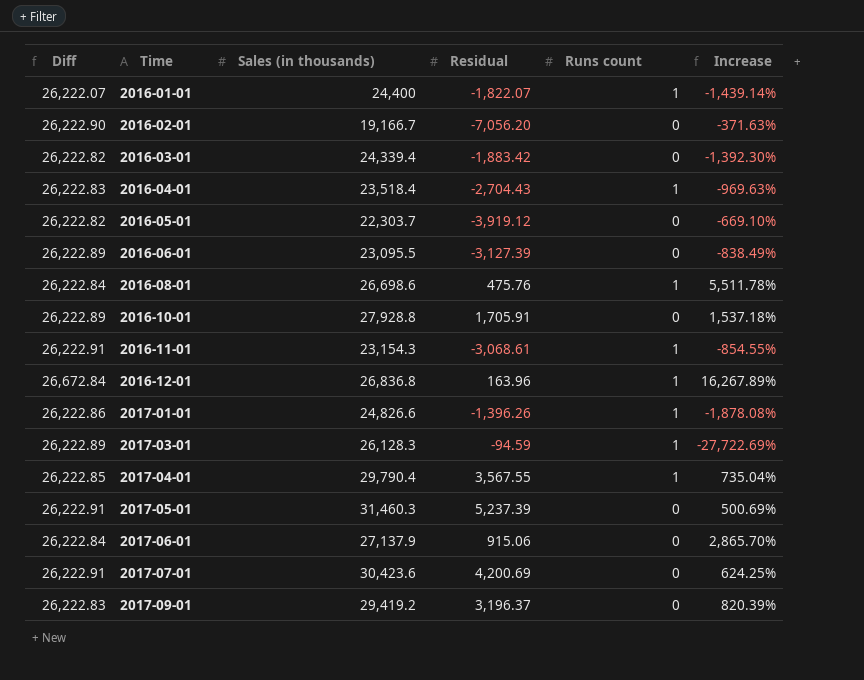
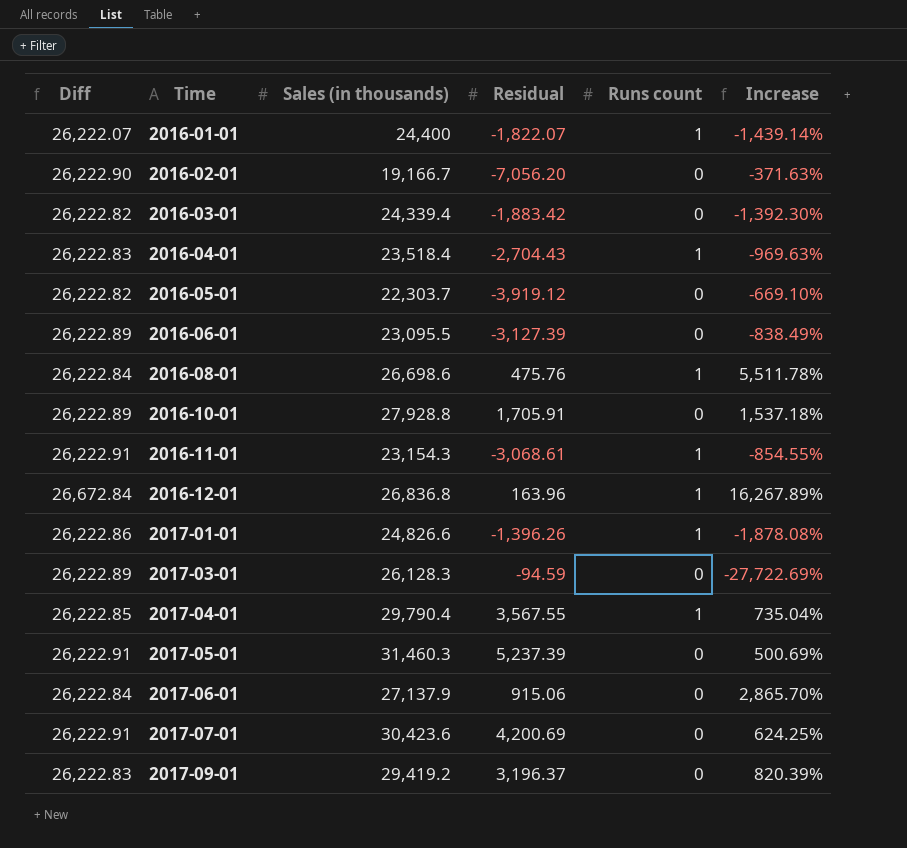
2017-03-01 | Runs count: 1 -> 0

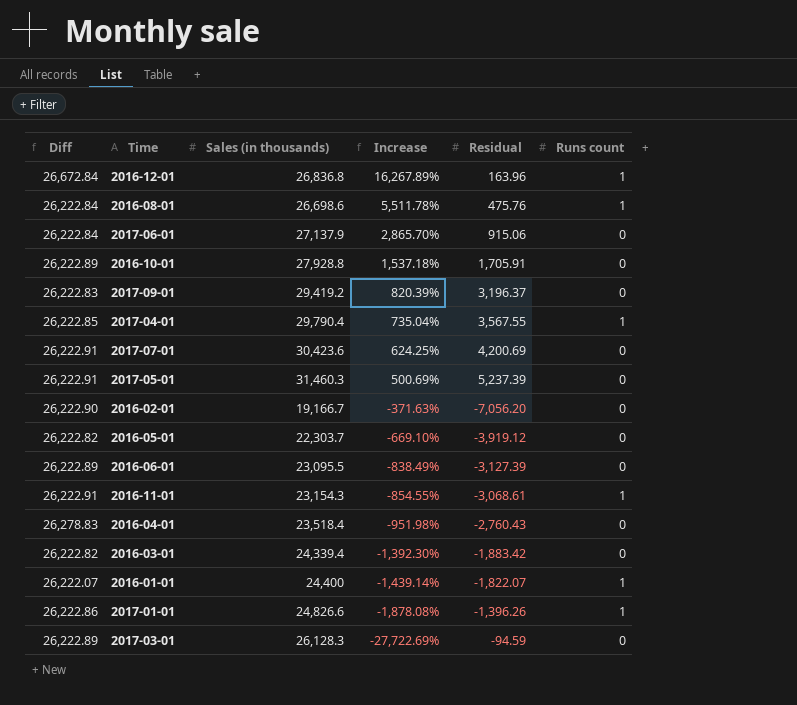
row order: Time ascending -> Increase descending
column Increase | position: 6 -> 4
2016-04-01 | Diff: 26,222.83 -> 26,278.83
2016-04-01 | Increase: -969.63% -> -951.98%
2016-04-01 | Residual: -2,704.43 -> -2,760.43
2016-04-01 | Runs count: 1 -> 0

